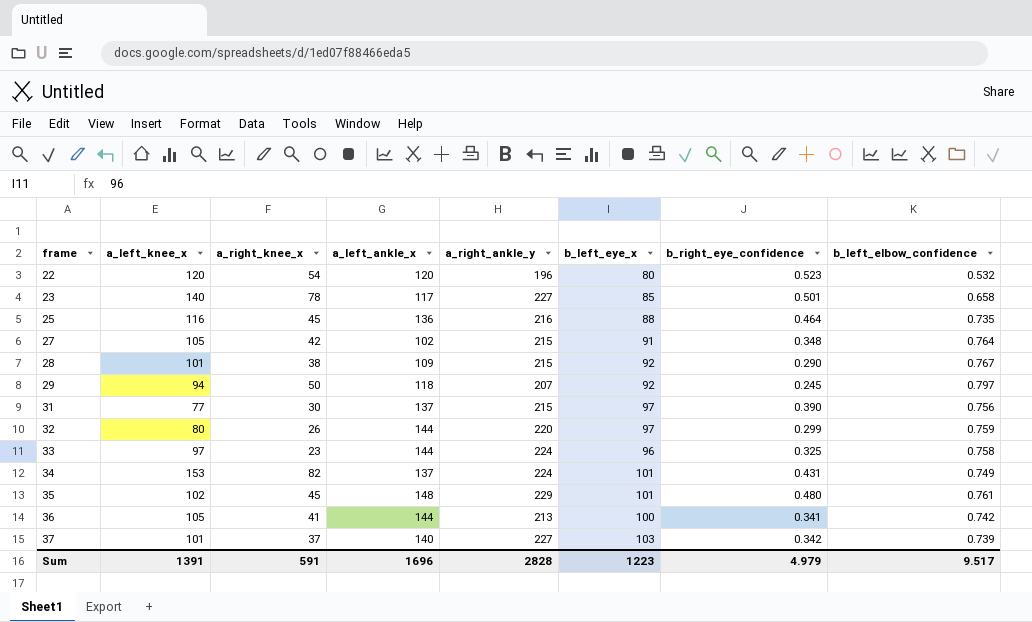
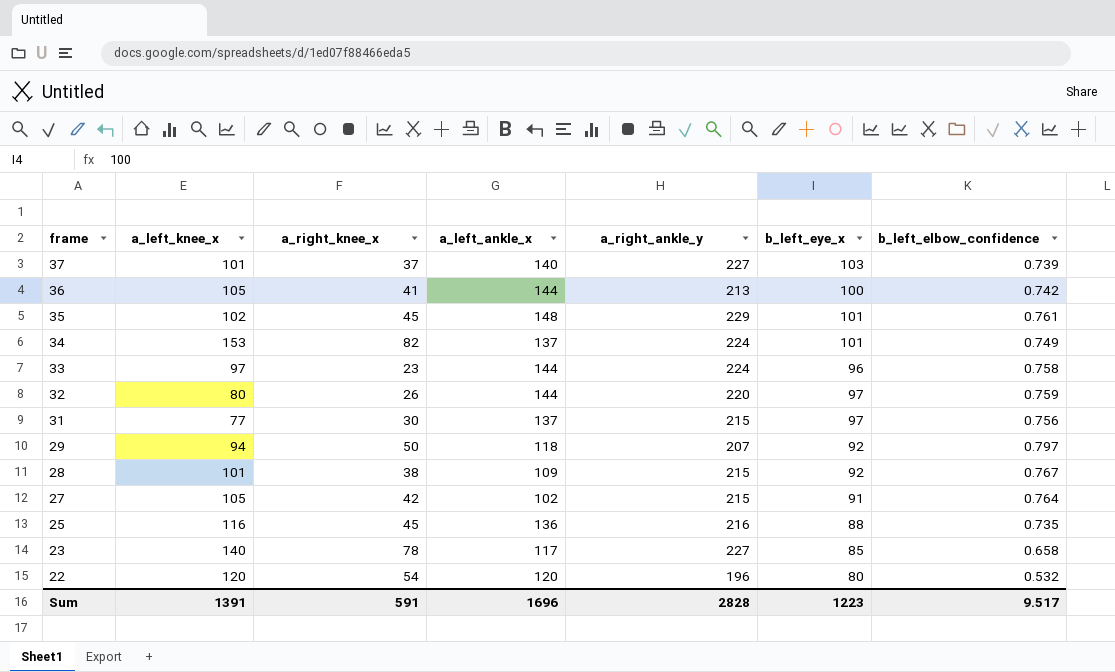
row order: frame ascending -> frame descending
column b_right_eye_confidence | position: 7 -> none

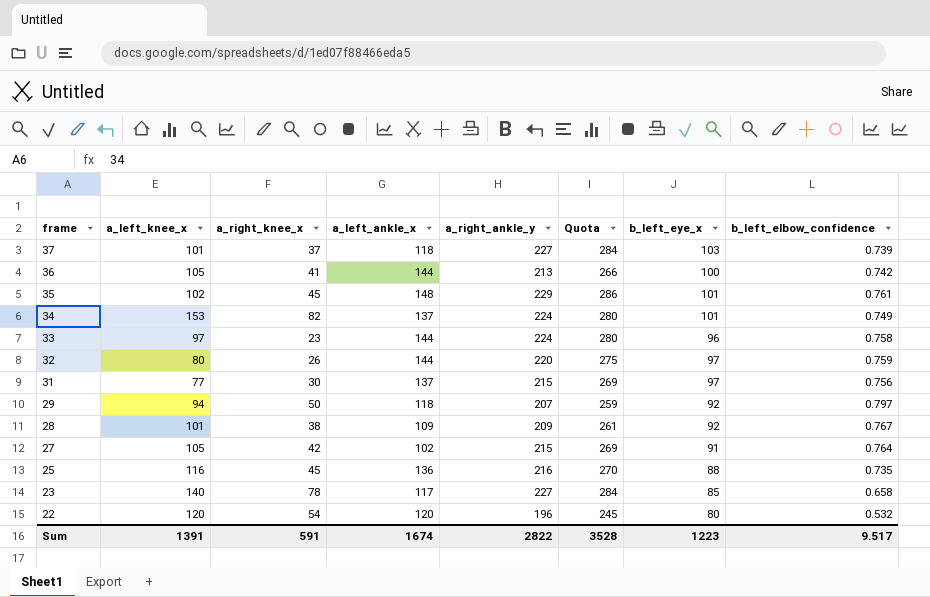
column Quota | formula: none -> [a_right_ankle_y] * 1.25
37 | a_left_ankle_x: 140 -> 118
28 | a_right_ankle_y: 215 -> 209
Sum | a_left_ankle_x: 1696 -> 1674
Sum | a_right_ankle_y: 2828 -> 2822

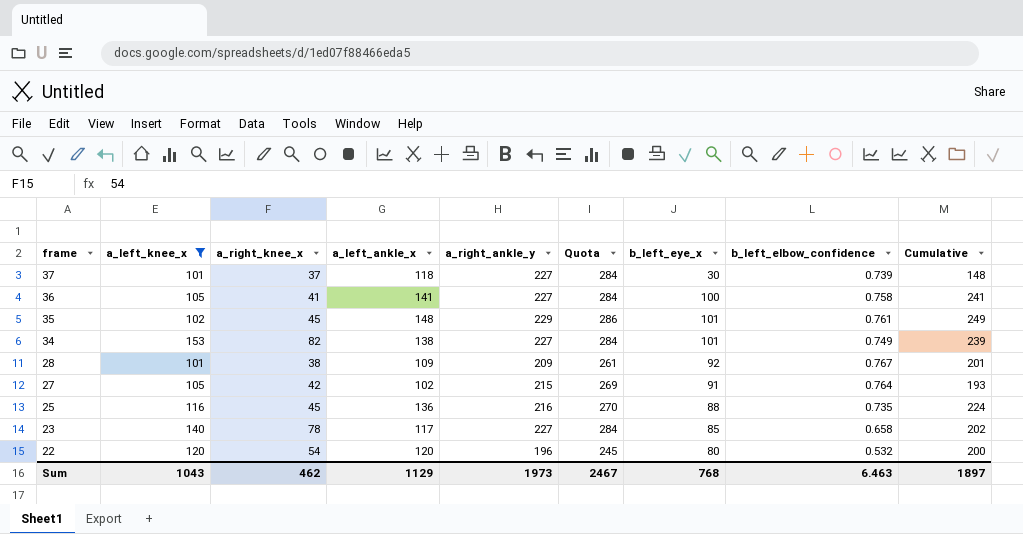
filter: none -> a_left_knee_x >= 101
column Cumulative | formula: none -> [a_left_ankle_x] + [b_left_eye_x]
37 | b_left_eye_x: 103 -> 30
36 | a_left_ankle_x: 144 -> 141
36 | a_right_ankle_y: 213 -> 227
36 | Quota: 266 -> 284
36 | b_left_elbow_confidence: 0.742 -> 0.758
34 | a_left_ankle_x: 137 -> 138
34 | a_right_ankle_y: 224 -> 227
34 | Quota: 280 -> 284
Sum | a_left_knee_x: 1391 -> 1043
Sum | a_right_knee_x: 591 -> 462
Sum | a_left_ankle_x: 1674 -> 1129
Sum | a_right_ankle_y: 2822 -> 1973
Sum | Quota: 3528 -> 2467
Sum | b_left_eye_x: 1223 -> 768
Sum | b_left_elbow_confidence: 9.517 -> 6.463

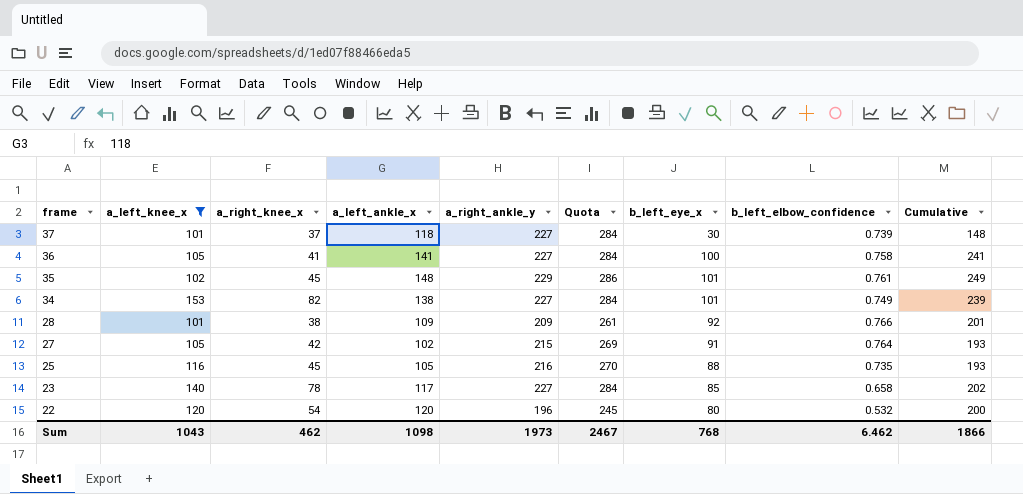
28 | b_left_elbow_confidence: 0.767 -> 0.766
25 | a_left_ankle_x: 136 -> 105
25 | Cumulative: 224 -> 193
Sum | a_left_ankle_x: 1129 -> 1098
Sum | b_left_elbow_confidence: 6.463 -> 6.462
Sum | Cumulative: 1897 -> 1866

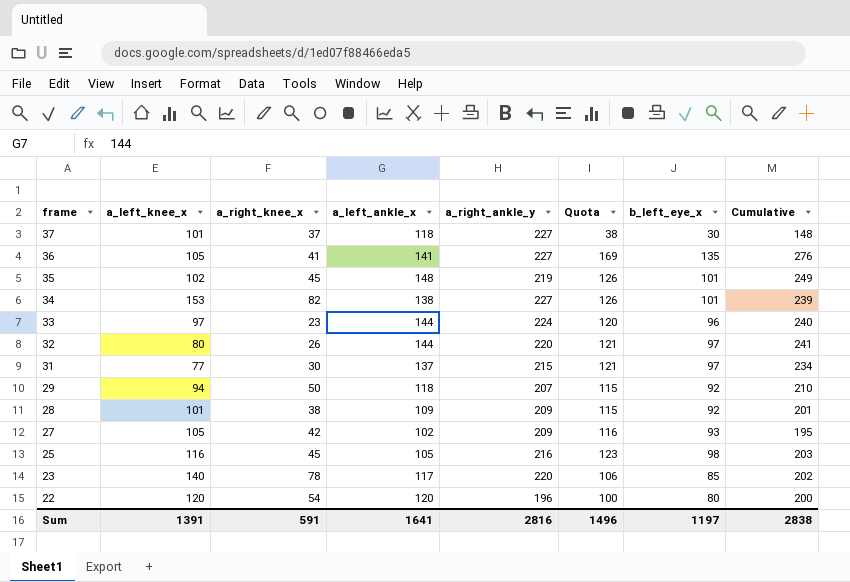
filter: a_left_knee_x >= 101 -> none
column b_left_elbow_confidence | position: 8 -> none
column Quota | formula: [a_right_ankle_y] * 1.25 -> [b_left_eye_x] * 1.25
36 | b_left_eye_x: 100 -> 135
36 | Cumulative: 241 -> 276
35 | a_right_ankle_y: 229 -> 219
27 | a_right_ankle_y: 215 -> 209
27 | b_left_eye_x: 91 -> 93
27 | Cumulative: 193 -> 195
25 | b_left_eye_x: 88 -> 98
25 | Cumulative: 193 -> 203
23 | a_right_ankle_y: 227 -> 220
Sum | a_left_knee_x: 1043 -> 1391
Sum | a_right_knee_x: 462 -> 591
Sum | a_left_ankle_x: 1098 -> 1641
Sum | a_right_ankle_y: 1973 -> 2816
Sum | Quota: 2467 -> 1496
Sum | b_left_eye_x: 768 -> 1197
Sum | Cumulative: 1866 -> 2838

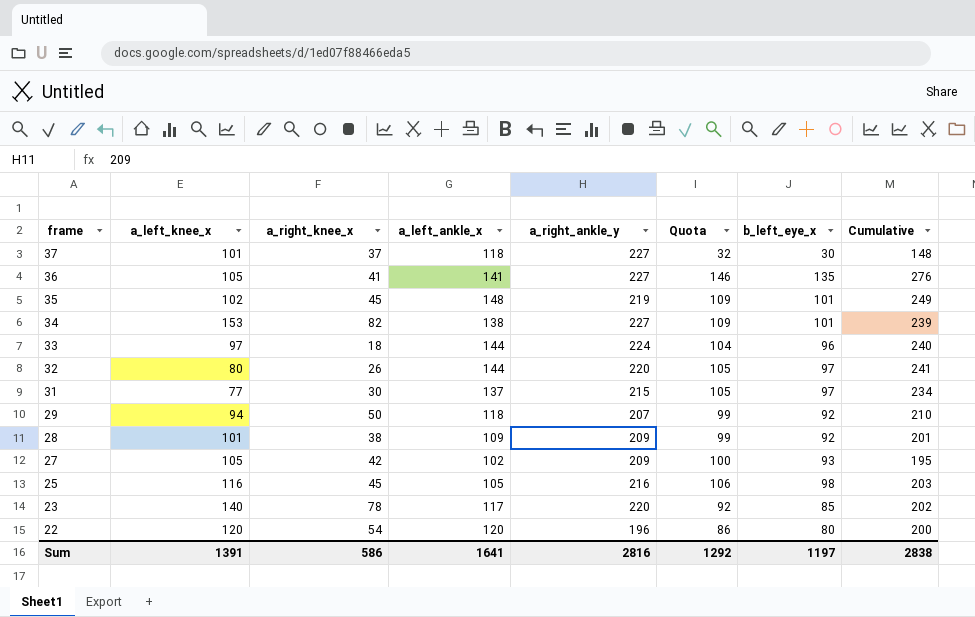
column Quota | formula: [b_left_eye_x] * 1.25 -> [b_left_eye_x] * 1.08
33 | a_right_knee_x: 23 -> 18
Sum | a_right_knee_x: 591 -> 586
Sum | Quota: 1496 -> 1292

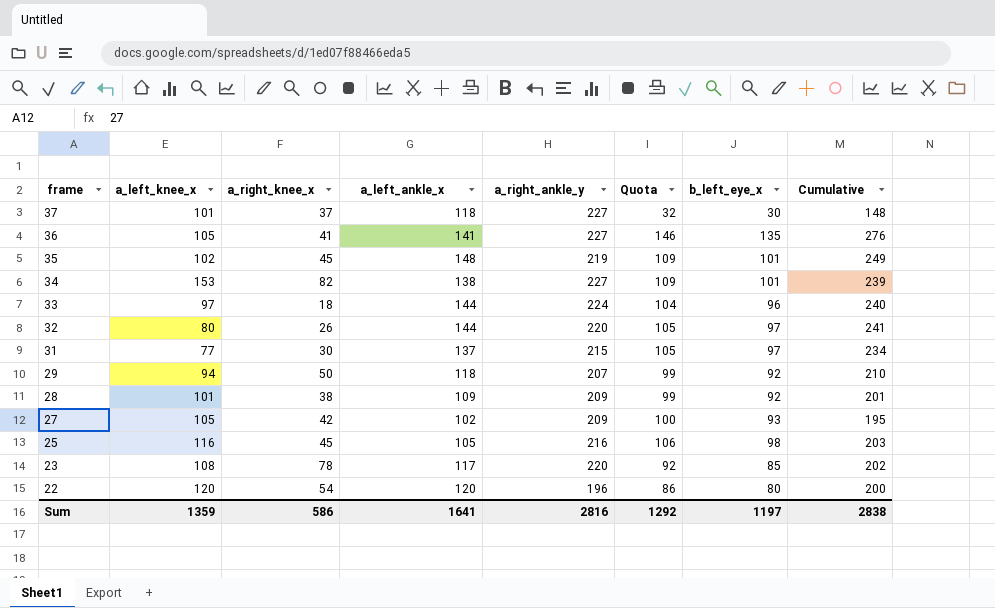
23 | a_left_knee_x: 140 -> 108
Sum | a_left_knee_x: 1391 -> 1359

